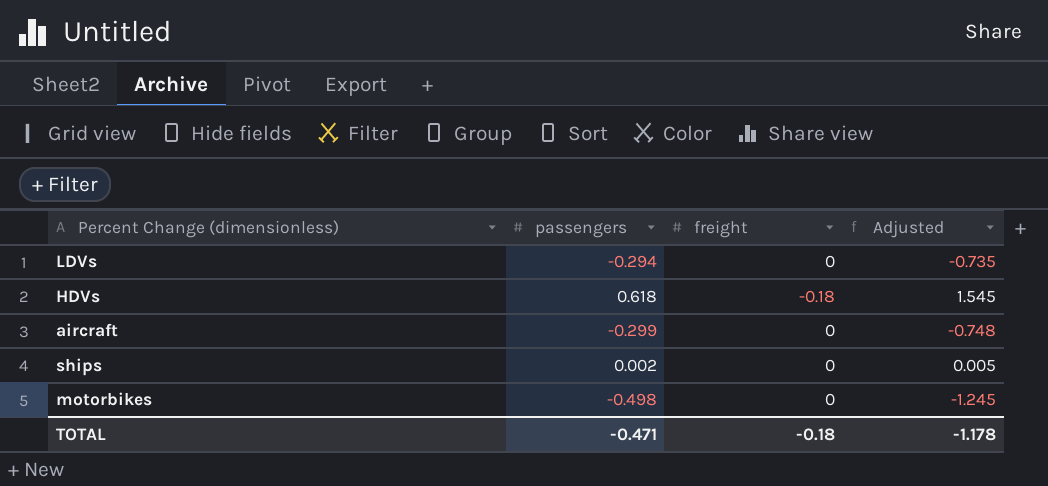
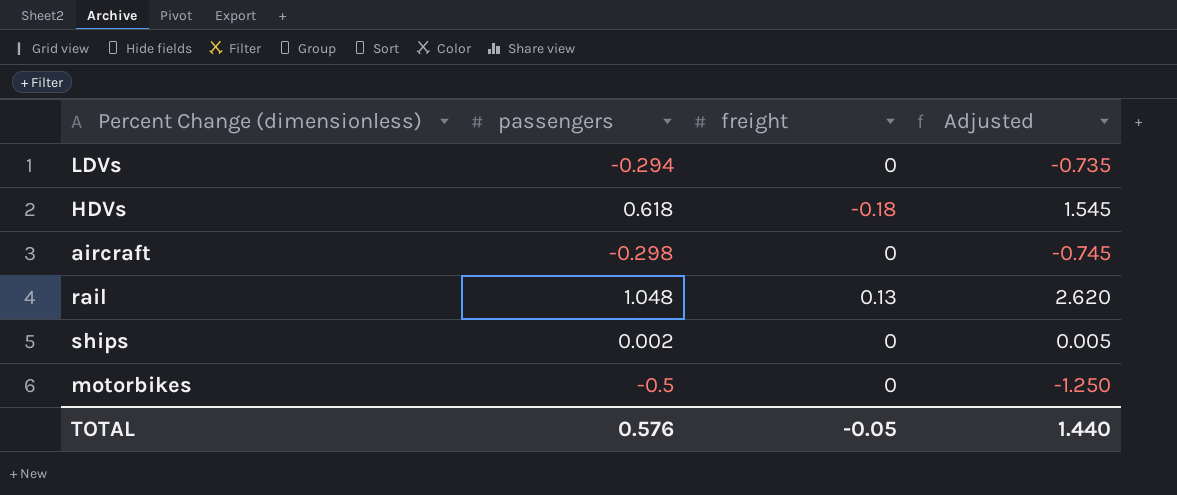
aircraft | passengers: -0.299 -> -0.298
aircraft | Adjusted: -0.748 -> -0.745
row rail: none -> 1.048 | 0.13 | 2.620
motorbikes | passengers: -0.498 -> -0.5
motorbikes | Adjusted: -1.245 -> -1.250
TOTAL | passengers: -0.471 -> 0.576
TOTAL | freight: -0.18 -> -0.05
TOTAL | Adjusted: -1.178 -> 1.440

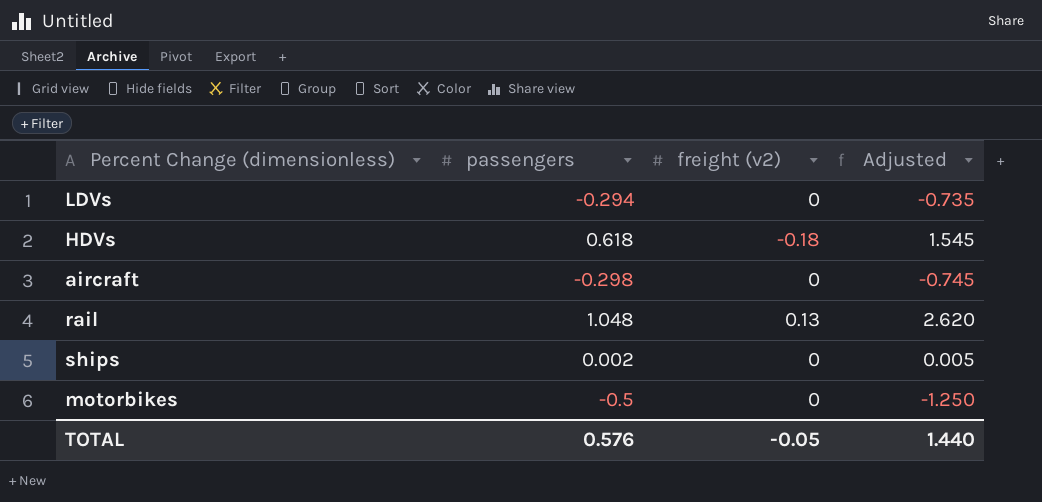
column name: freight -> freight (v2)

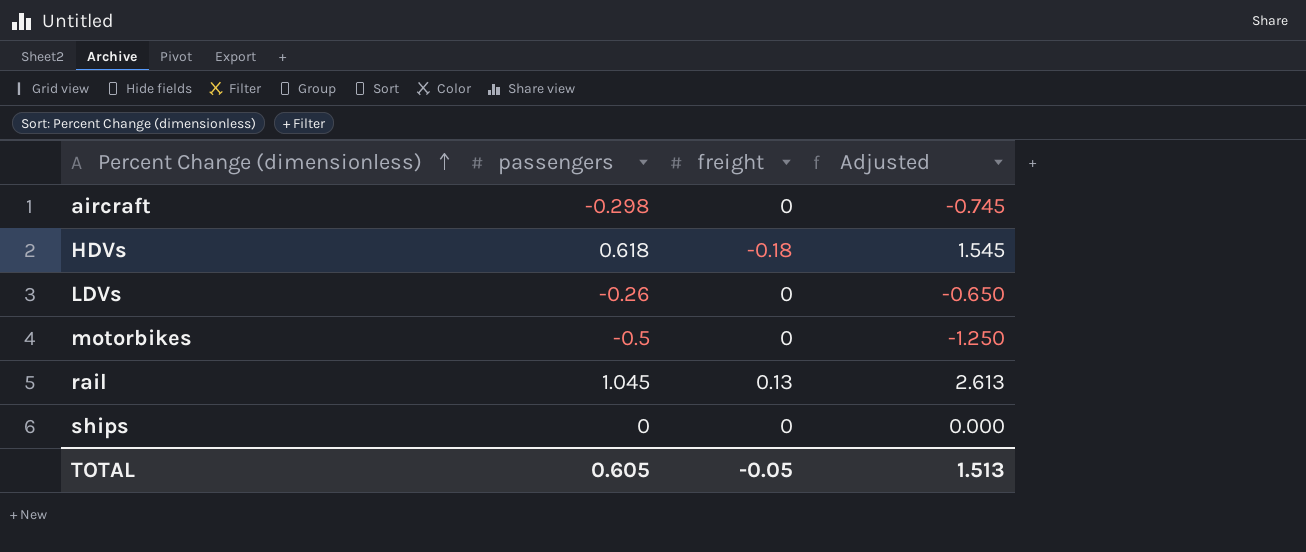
row order: none -> Percent Change (dimensionless) ascending
column name: freight (v2) -> freight
LDVs | passengers: -0.294 -> -0.26
LDVs | Adjusted: -0.735 -> -0.650
rail | passengers: 1.048 -> 1.045
rail | Adjusted: 2.620 -> 2.613
ships | passengers: 0.002 -> 0
ships | Adjusted: 0.005 -> 0.000
TOTAL | passengers: 0.576 -> 0.605
TOTAL | Adjusted: 1.440 -> 1.513

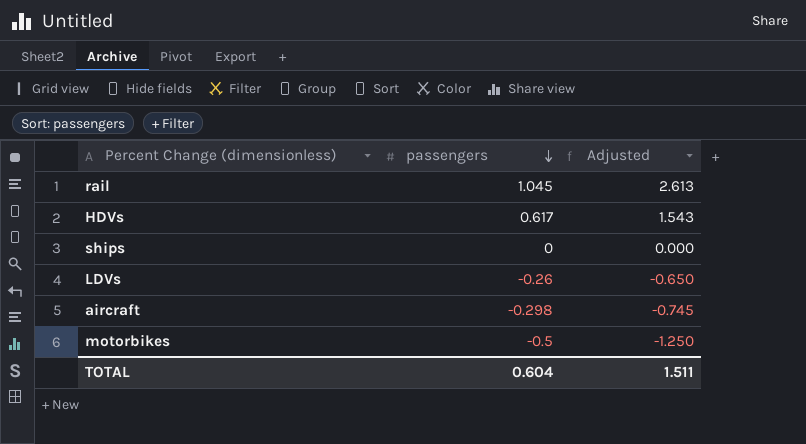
row order: Percent Change (dimensionless) ascending -> passengers descending
column freight | position: 3 -> none
HDVs | passengers: 0.618 -> 0.617
HDVs | Adjusted: 1.545 -> 1.543
TOTAL | passengers: 0.605 -> 0.604
TOTAL | Adjusted: 1.513 -> 1.511

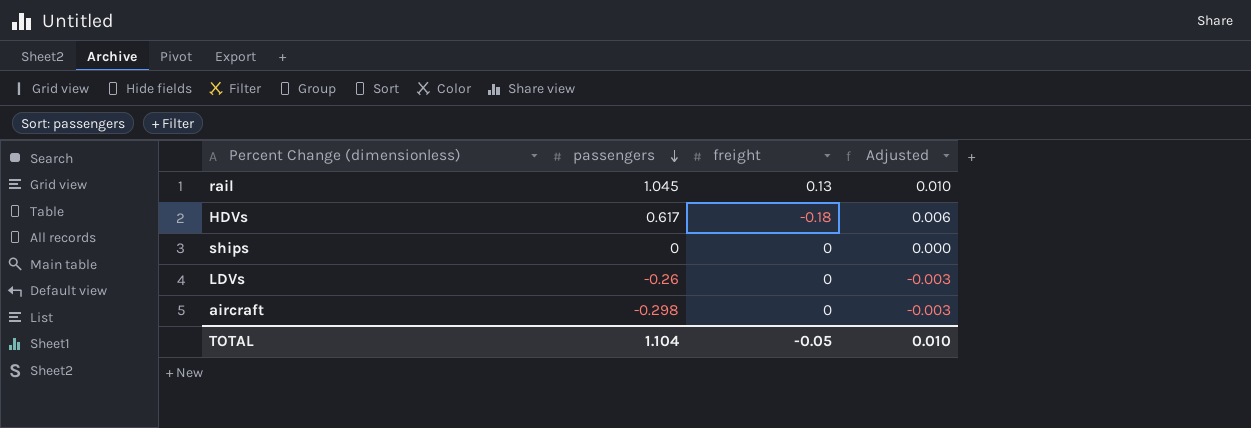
column freight | position: none -> 3
column Adjusted | formula: [passengers] * 2.5 -> [passengers] * 0.01
row motorbikes: -0.5 | -1.250 -> none
TOTAL | passengers: 0.604 -> 1.104
TOTAL | Adjusted: 1.511 -> 0.010

